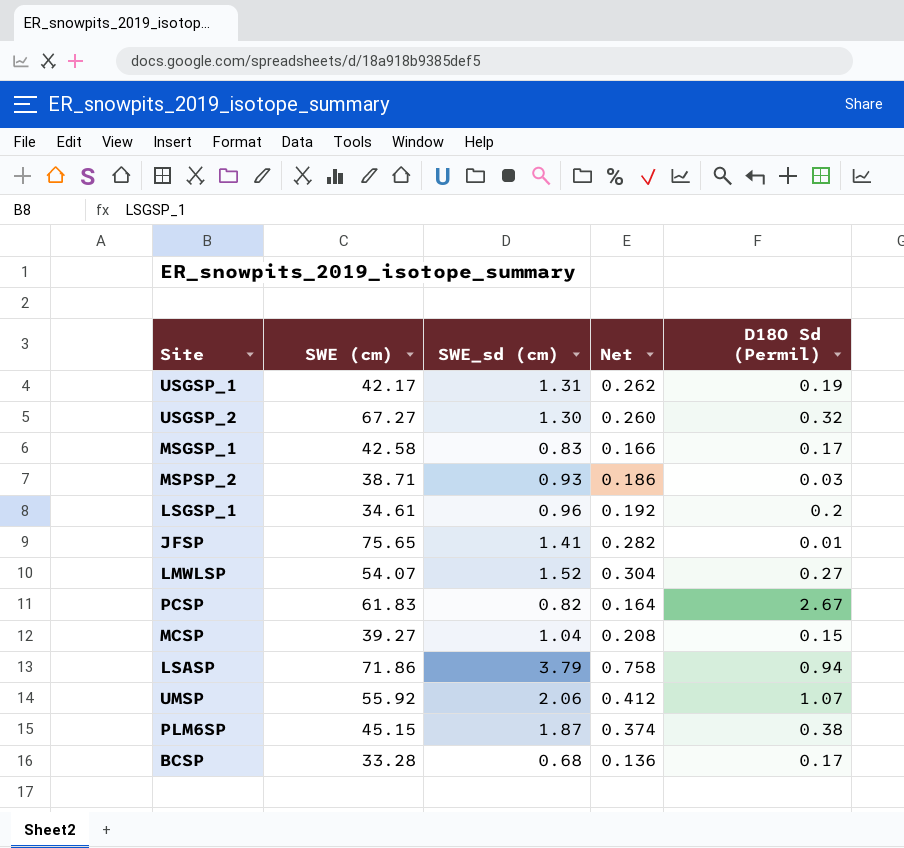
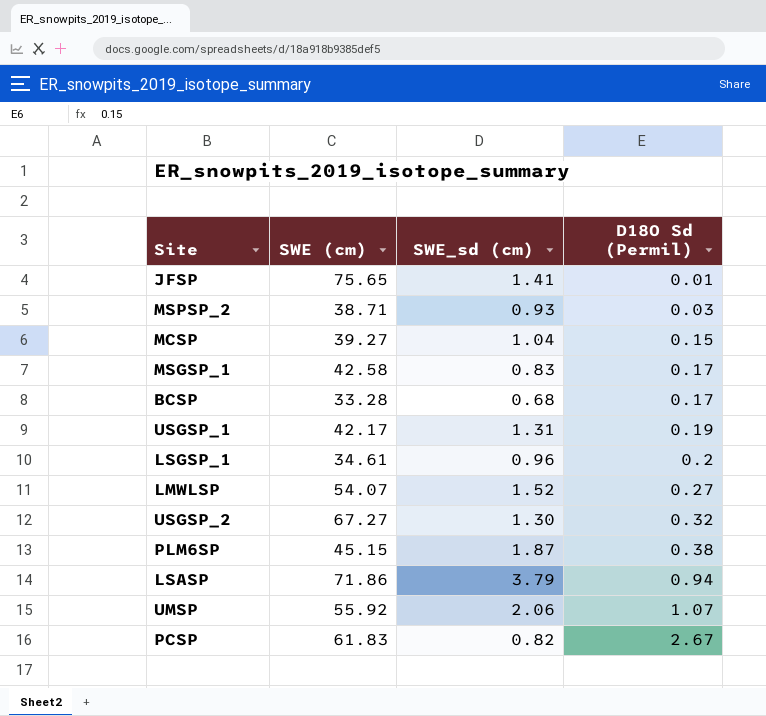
row order: none -> D18O Sd (Permil) ascending
column Net | formula: [SWE_sd (cm)] * 0.2 -> none

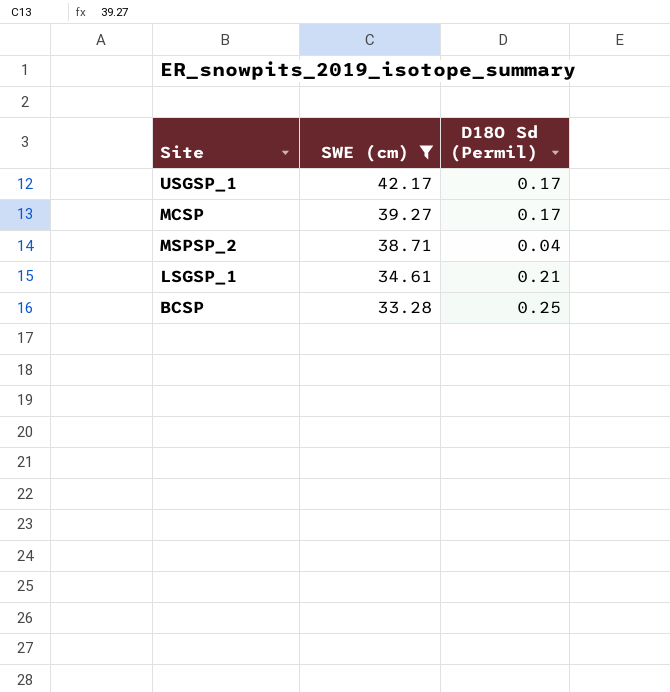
filter: none -> SWE (cm) <= 42.17
row order: D18O Sd (Permil) ascending -> SWE (cm) descending
column SWE_sd (cm) | position: 3 -> none
USGSP_1 | D18O Sd (Permil): 0.19 -> 0.17
MCSP | D18O Sd (Permil): 0.15 -> 0.17
MSPSP_2 | D18O Sd (Permil): 0.03 -> 0.04
LSGSP_1 | D18O Sd (Permil): 0.2 -> 0.21
BCSP | D18O Sd (Permil): 0.17 -> 0.25

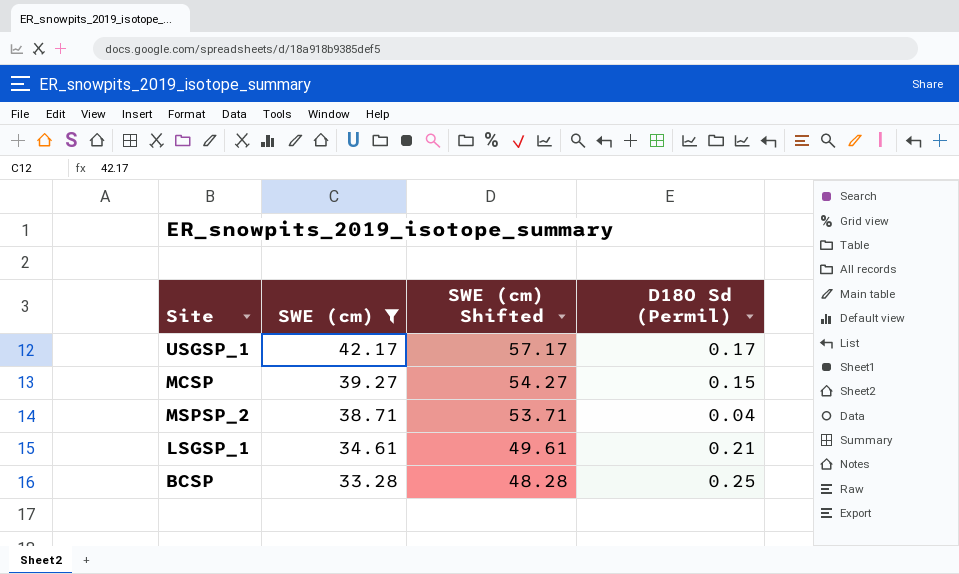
column SWE (cm) Shifted | formula: none -> [SWE (cm)] + 15
MCSP | D18O Sd (Permil): 0.17 -> 0.15

